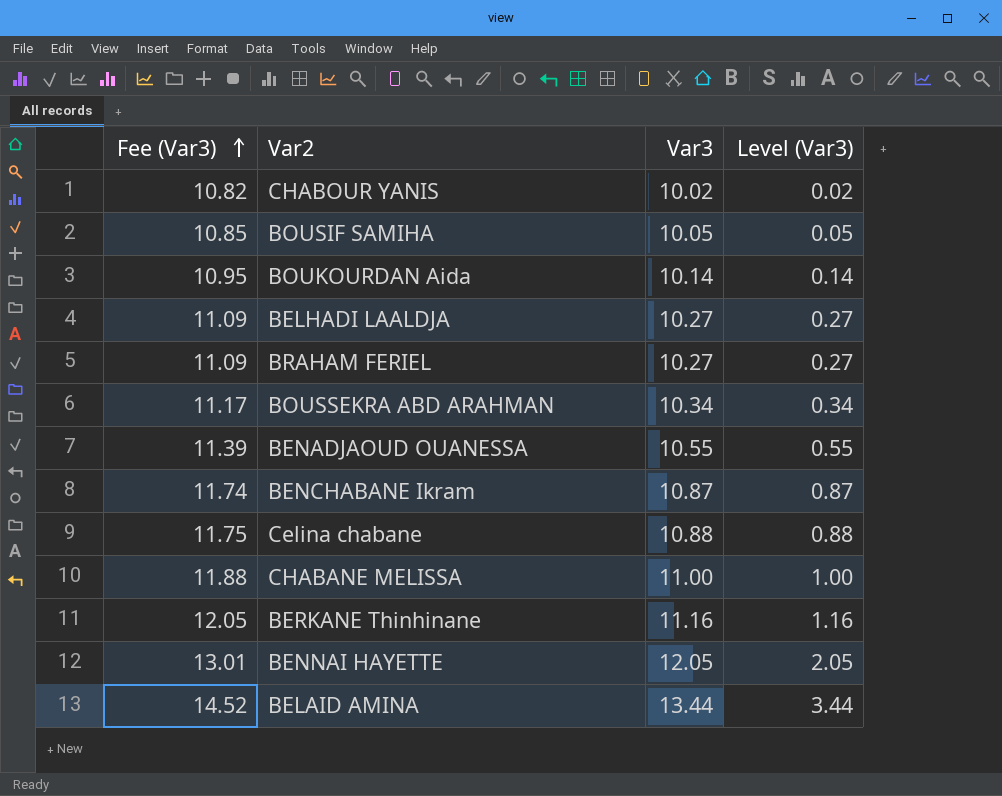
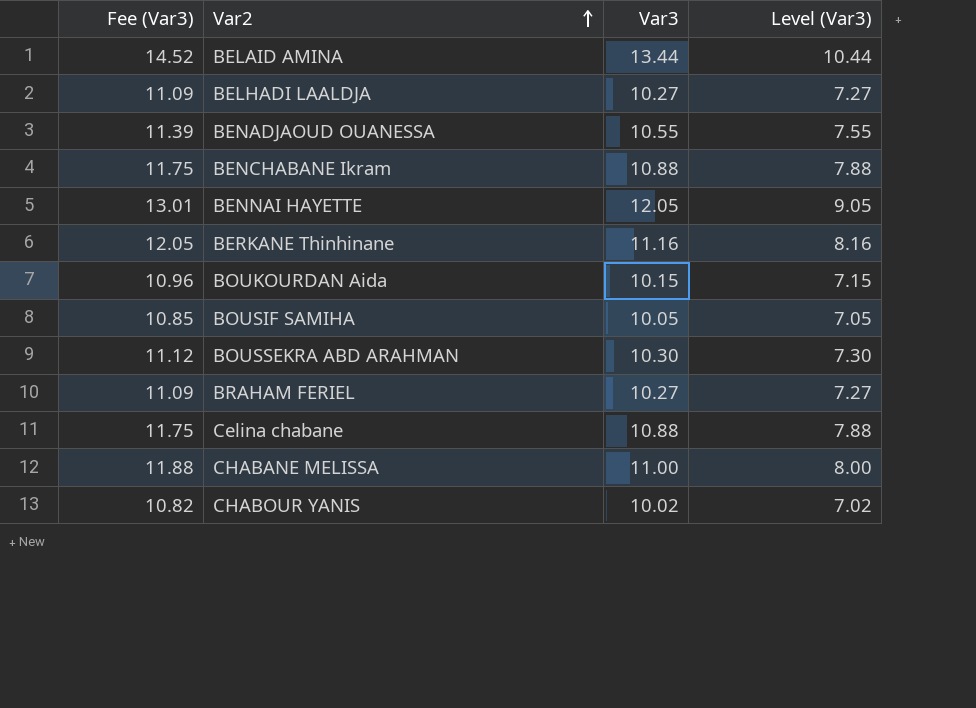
row order: Fee (Var3) ascending -> Var2 ascending
column Level (Var3) | formula: [Var3] - 10 -> [Var3] - 3
BENCHABANE Ikram | Fee (Var3): 11.74 -> 11.75
BENCHABANE Ikram | Var3: 10.87 -> 10.88
BOUKOURDAN Aida | Fee (Var3): 10.95 -> 10.96
BOUKOURDAN Aida | Var3: 10.14 -> 10.15
BOUSSEKRA ABD ARAHMAN | Fee (Var3): 11.17 -> 11.12
BOUSSEKRA ABD ARAHMAN | Var3: 10.34 -> 10.30

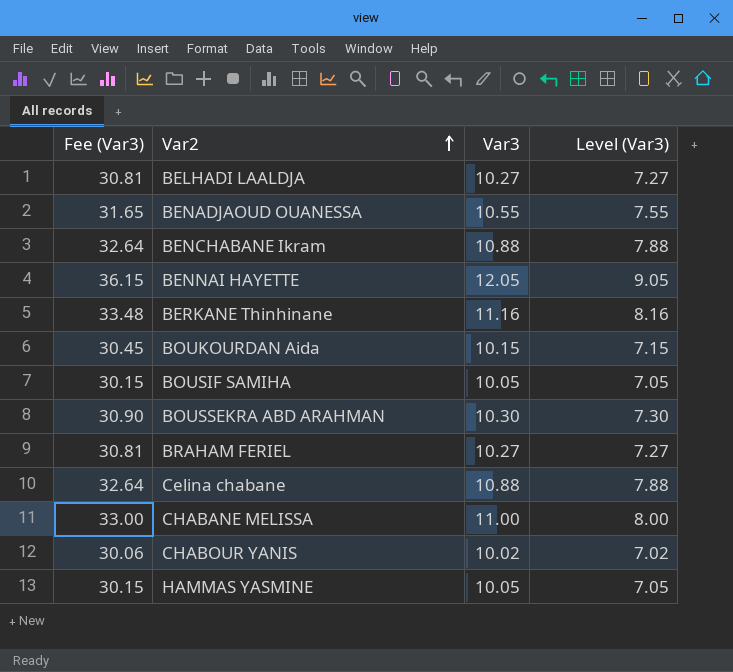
column Fee (Var3) | formula: [Var3] * 1.08 -> [Var3] * 3
row BELAID AMINA: 14.52 | 13.44 | 10.44 -> none
row HAMMAS YASMINE: none -> 30.15 | 10.05 | 7.05

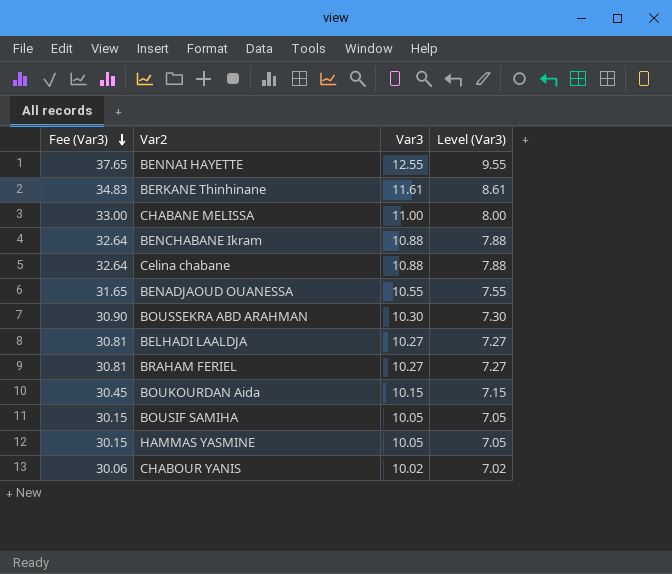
row order: Var2 ascending -> Fee (Var3) descending
BENNAI HAYETTE | Fee (Var3): 36.15 -> 37.65
BENNAI HAYETTE | Var3: 12.05 -> 12.55
BENNAI HAYETTE | Level (Var3): 9.05 -> 9.55
BERKANE Thinhinane | Fee (Var3): 33.48 -> 34.83
BERKANE Thinhinane | Var3: 11.16 -> 11.61
BERKANE Thinhinane | Level (Var3): 8.16 -> 8.61

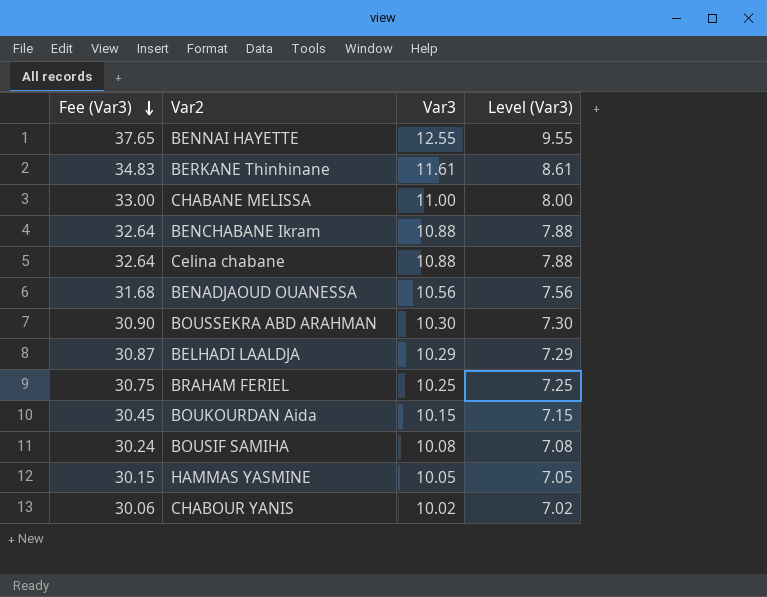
BENADJAOUD OUANESSA | Fee (Var3): 31.65 -> 31.68
BENADJAOUD OUANESSA | Var3: 10.55 -> 10.56
BENADJAOUD OUANESSA | Level (Var3): 7.55 -> 7.56
BELHADI LAALDJA | Fee (Var3): 30.81 -> 30.87
BELHADI LAALDJA | Var3: 10.27 -> 10.29
BELHADI LAALDJA | Level (Var3): 7.27 -> 7.29
BRAHAM FERIEL | Fee (Var3): 30.81 -> 30.75
BRAHAM FERIEL | Var3: 10.27 -> 10.25
BRAHAM FERIEL | Level (Var3): 7.27 -> 7.25
BOUSIF SAMIHA | Fee (Var3): 30.15 -> 30.24
BOUSIF SAMIHA | Var3: 10.05 -> 10.08
BOUSIF SAMIHA | Level (Var3): 7.05 -> 7.08

